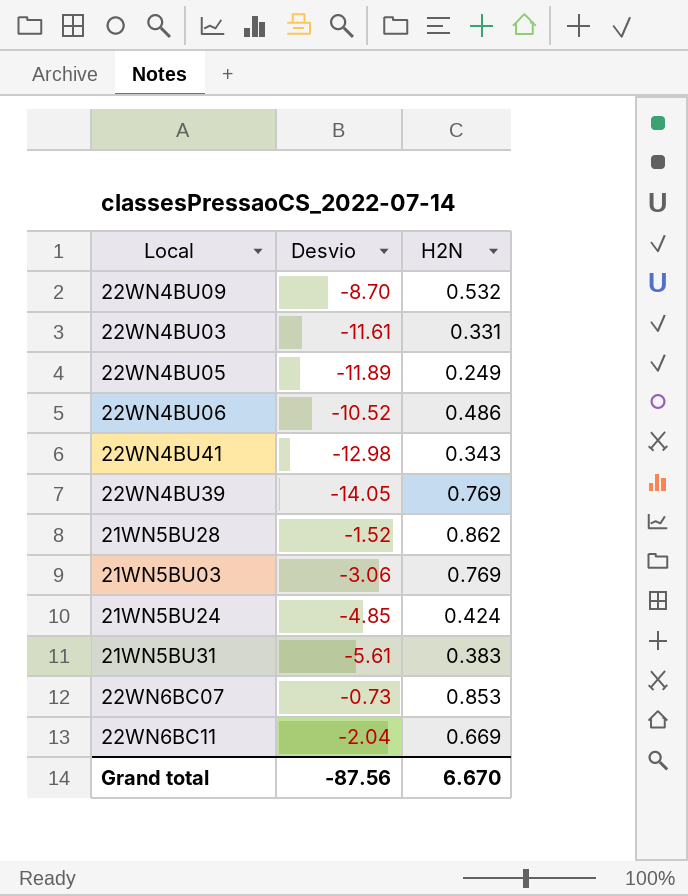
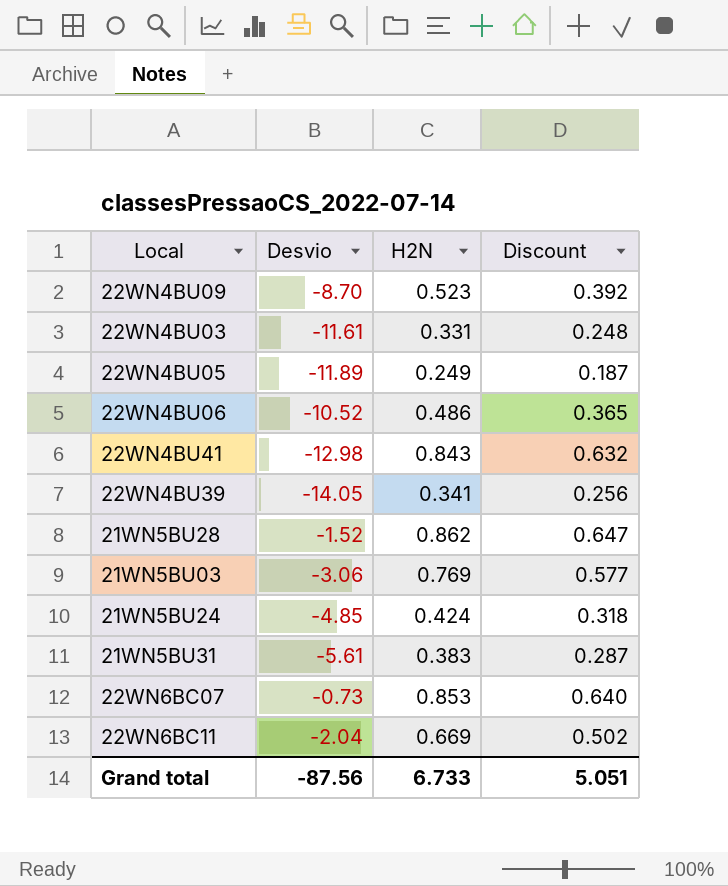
column Discount | formula: none -> [H2N] * 0.75
22WN4BU09 | H2N: 0.532 -> 0.523
22WN4BU41 | H2N: 0.343 -> 0.843
22WN4BU39 | H2N: 0.769 -> 0.341
Grand total | H2N: 6.670 -> 6.733

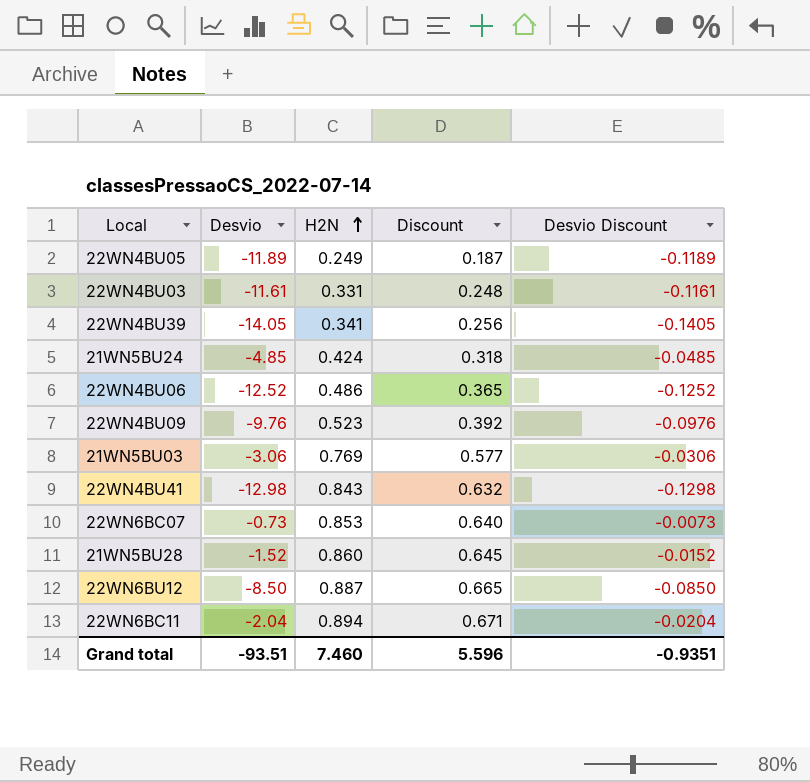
row order: none -> H2N ascending
column Desvio Discount | formula: none -> [Desvio] * 0.01
row 21WN5BU31: -5.61 | 0.383 | 0.287 -> none
22WN4BU06 | Desvio: -10.52 -> -12.52
22WN4BU09 | Desvio: -8.70 -> -9.76
21WN5BU28 | H2N: 0.862 -> 0.860
21WN5BU28 | Discount: 0.647 -> 0.645
row 22WN6BU12: none -> -8.50 | 0.887 | 0.665 | -0.0850
22WN6BC11 | H2N: 0.669 -> 0.894
22WN6BC11 | Discount: 0.502 -> 0.671
Grand total | Desvio: -87.56 -> -93.51
Grand total | H2N: 6.733 -> 7.460
Grand total | Discount: 5.051 -> 5.596

